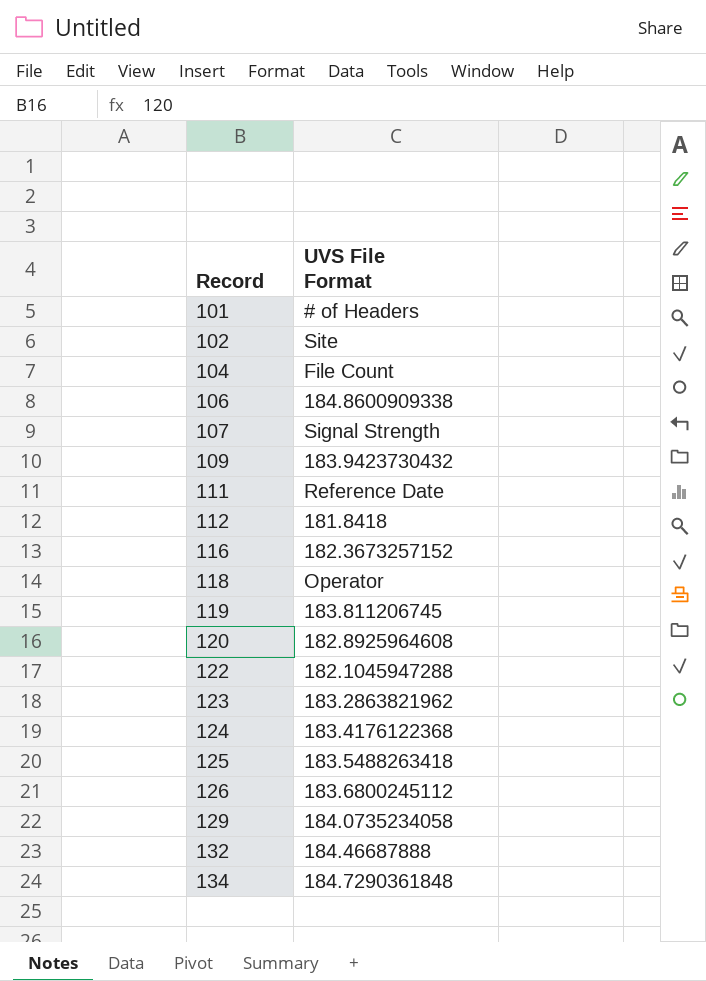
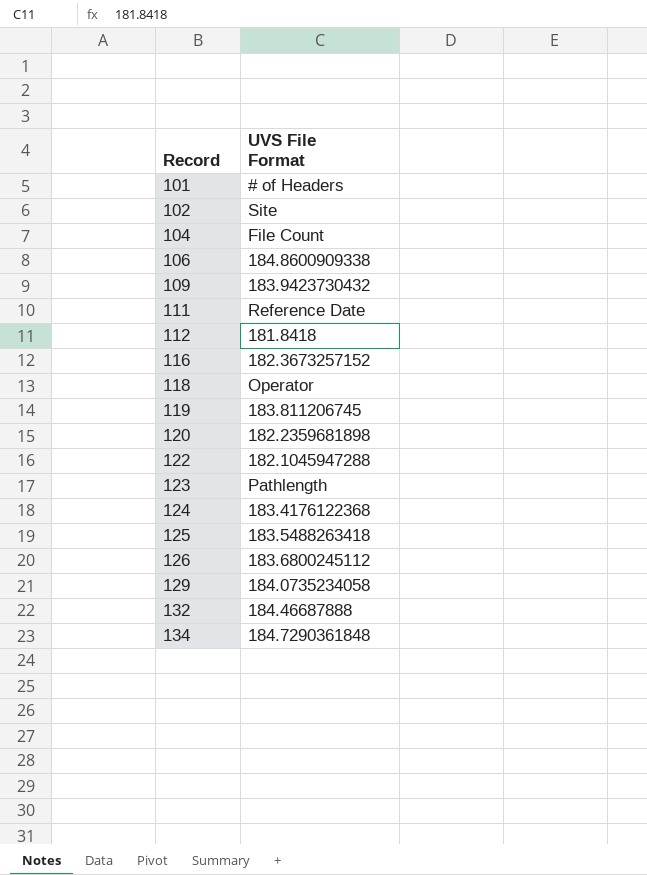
row 107: Signal Strength -> none
120 | UVS File Format: 182.8925964608 -> 182.2359681898
123 | UVS File Format: 183.2863821962 -> Pathlength

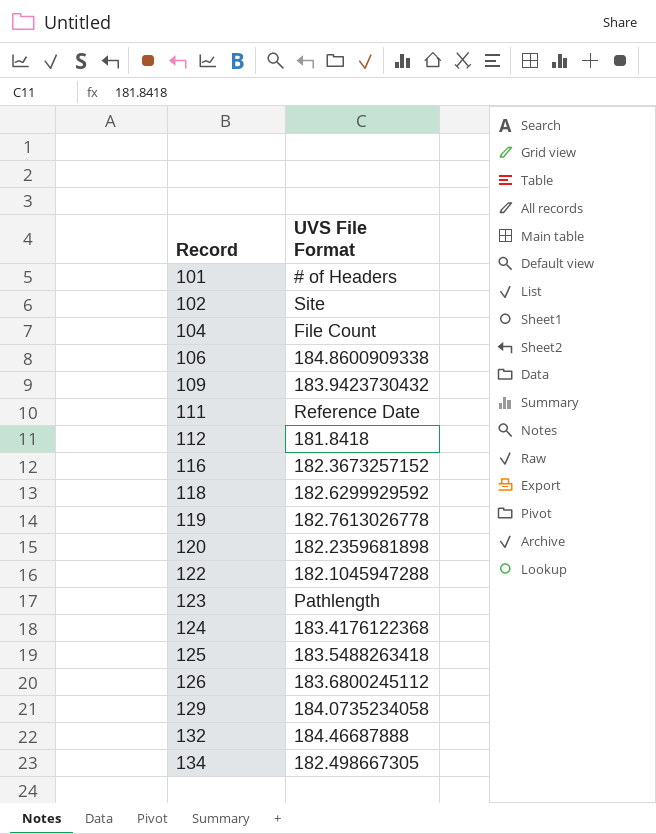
118 | UVS File Format: Operator -> 182.6299929592
119 | UVS File Format: 183.811206745 -> 182.7613026778
134 | UVS File Format: 184.7290361848 -> 182.498667305

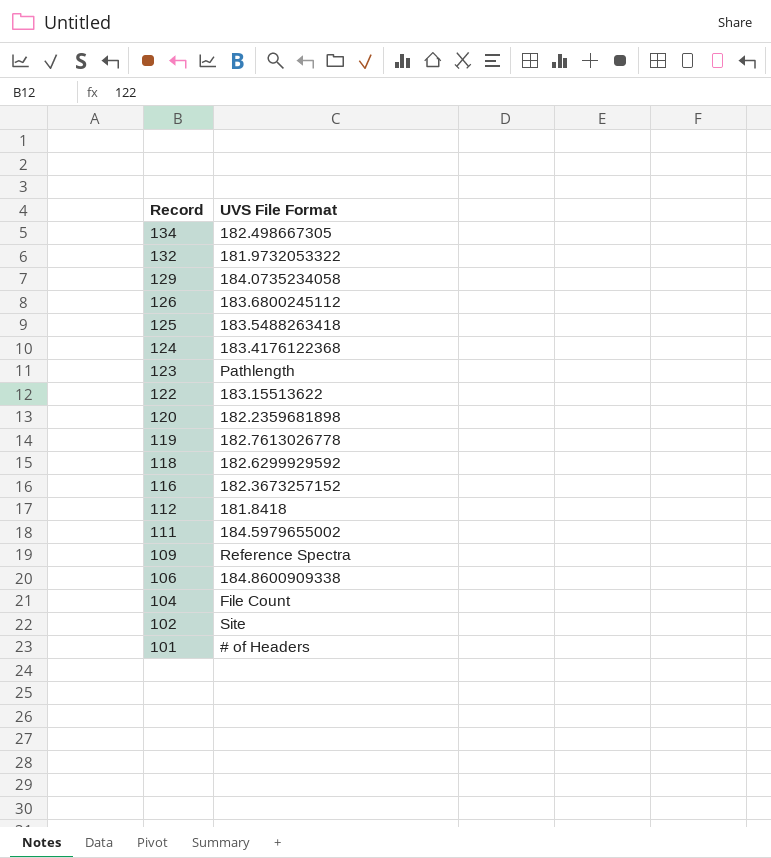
row order: Record ascending -> Record descending
132 | UVS File Format: 184.46687888 -> 181.9732053322
122 | UVS File Format: 182.1045947288 -> 183.15513622
111 | UVS File Format: Reference Date -> 184.5979655002
109 | UVS File Format: 183.9423730432 -> Reference Spectra

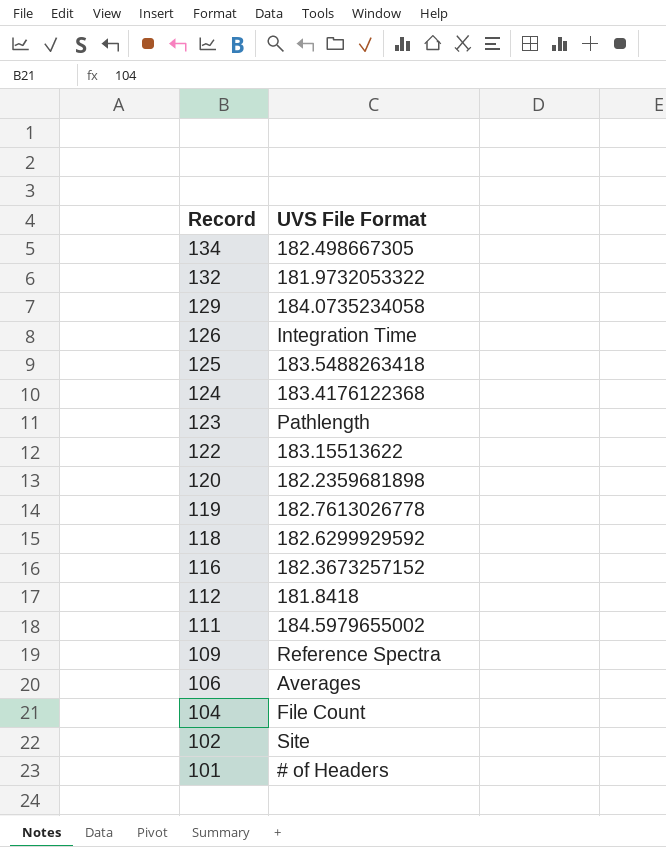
126 | UVS File Format: 183.6800245112 -> Integration Time
106 | UVS File Format: 184.8600909338 -> Averages

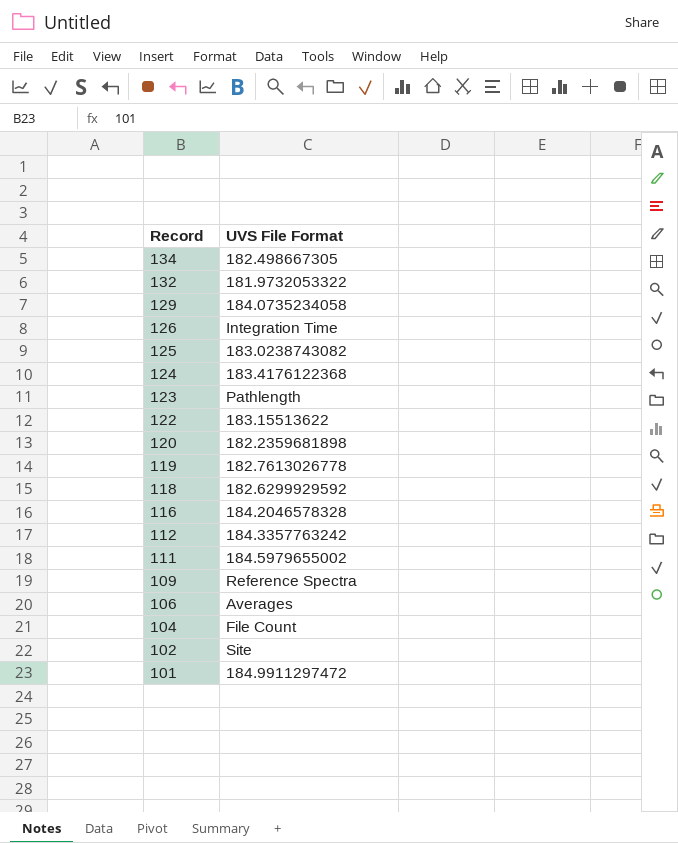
125 | UVS File Format: 183.5488263418 -> 183.0238743082
116 | UVS File Format: 182.3673257152 -> 184.2046578328
112 | UVS File Format: 181.8418 -> 184.3357763242
101 | UVS File Format: # of Headers -> 184.9911297472

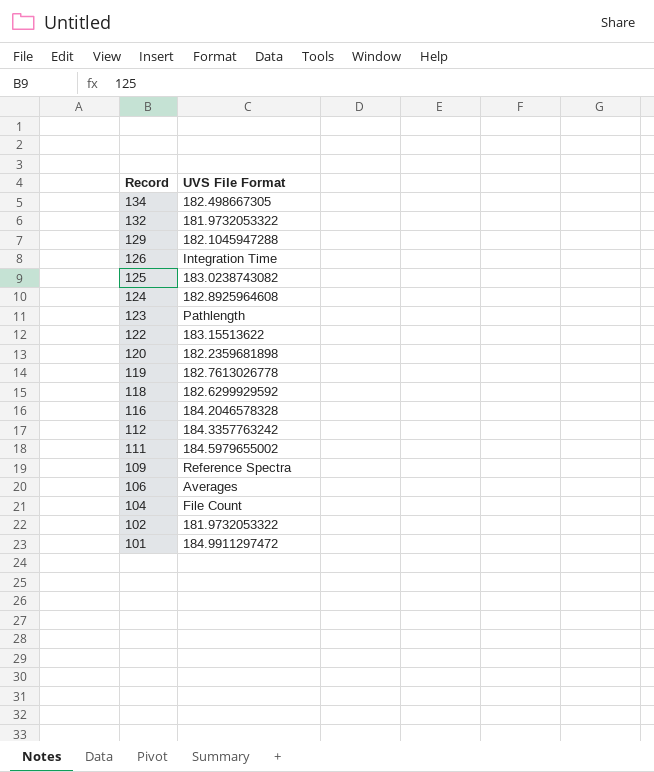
129 | UVS File Format: 184.0735234058 -> 182.1045947288
124 | UVS File Format: 183.4176122368 -> 182.8925964608
102 | UVS File Format: Site -> 181.9732053322

